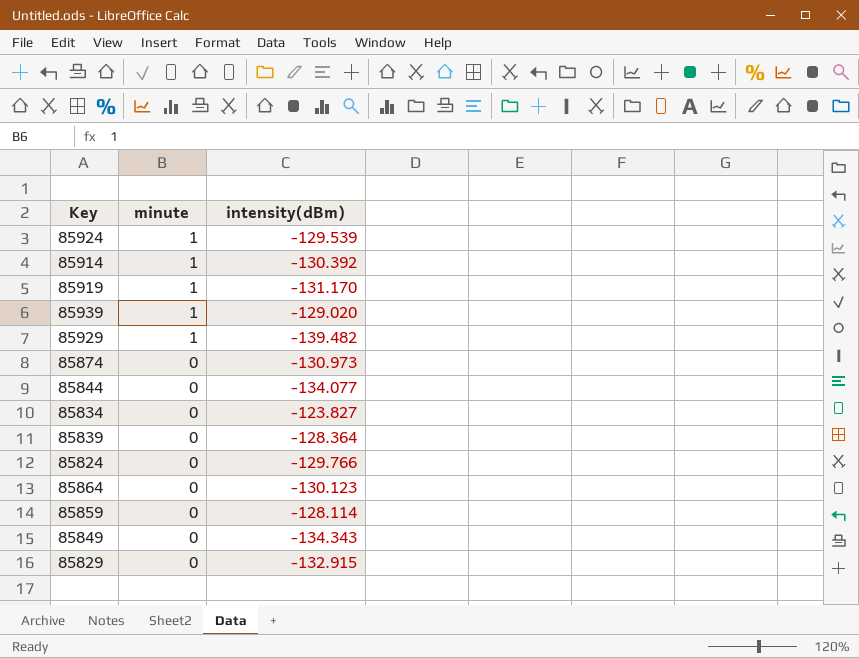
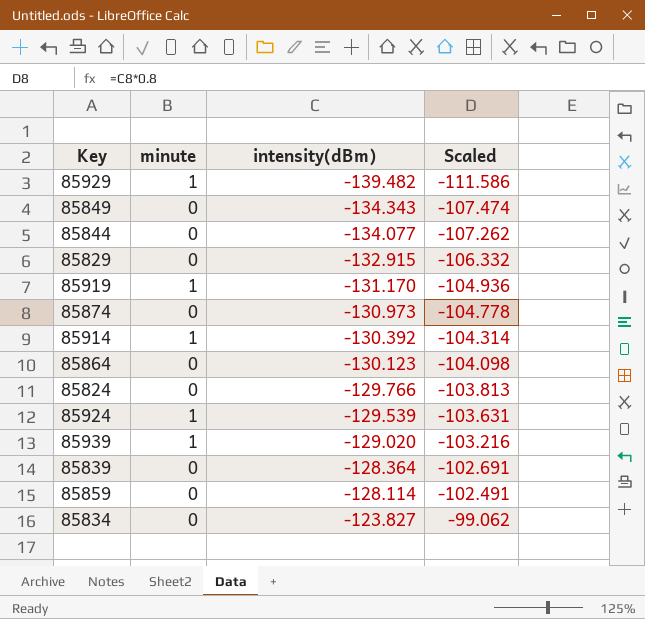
row order: minute descending -> intensity(dBm) ascending
column Scaled | formula: none -> [intensity(dBm)] * 0.8

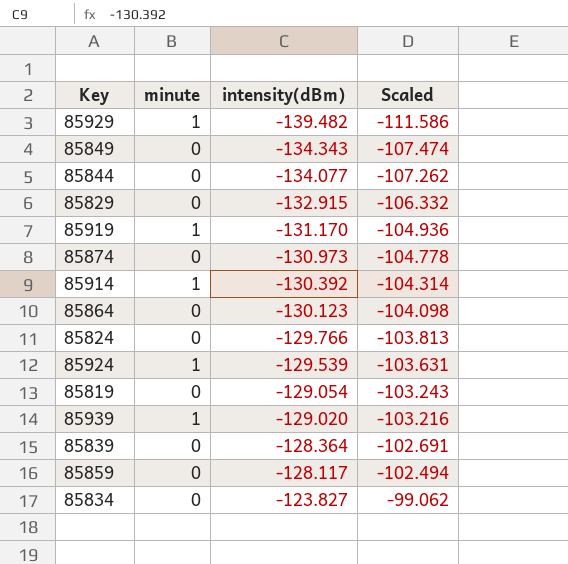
row 85819: none -> 0 | -129.054 | -103.243
85859 | intensity(dBm): -128.114 -> -128.117
85859 | Scaled: -102.491 -> -102.494

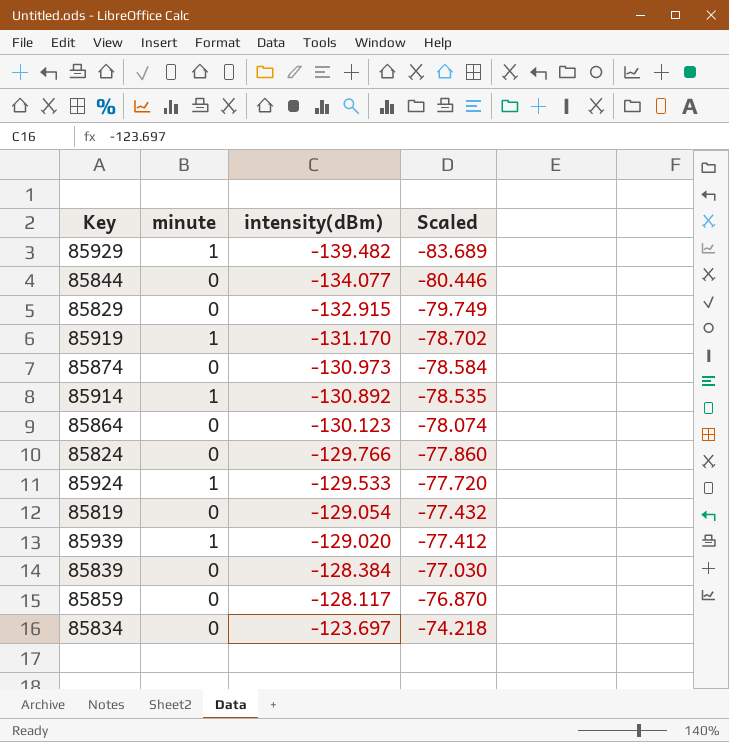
column Scaled | formula: [intensity(dBm)] * 0.8 -> [intensity(dBm)] * 0.6
row 85849: 0 | -134.343 | -107.474 -> none
85914 | intensity(dBm): -130.392 -> -130.892
85924 | intensity(dBm): -129.539 -> -129.533
85839 | intensity(dBm): -128.364 -> -128.384
85834 | intensity(dBm): -123.827 -> -123.697

